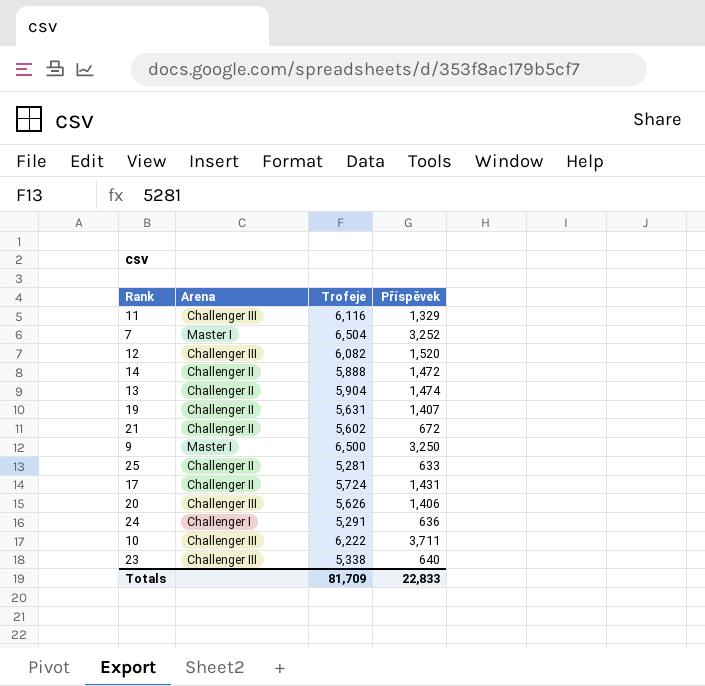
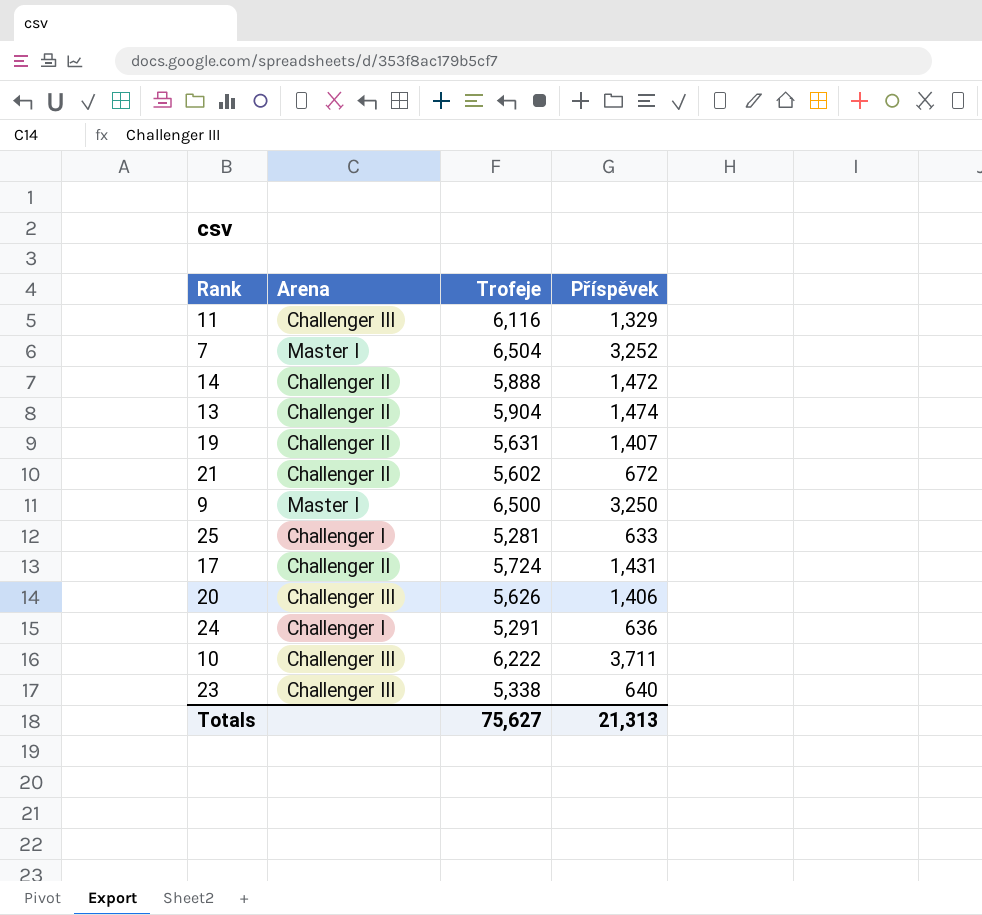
row 12: Challenger III | 6,082 | 1,520 -> none
25 | Arena: Challenger II -> Challenger I
Totals | Trofeje: 81,709 -> 75,627
Totals | Příspěvek: 22,833 -> 21,313

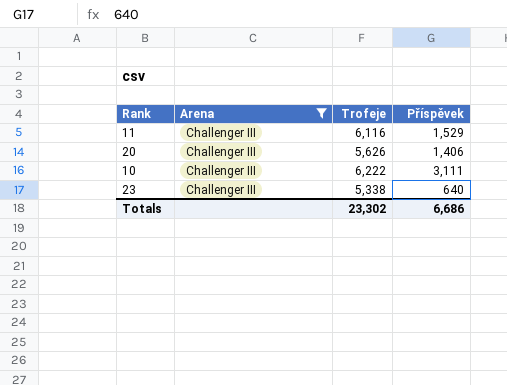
filter: none -> Arena = Challenger III
11 | Příspěvek: 1,329 -> 1,529
10 | Příspěvek: 3,711 -> 3,111
Totals | Trofeje: 75,627 -> 23,302
Totals | Příspěvek: 21,313 -> 6,686

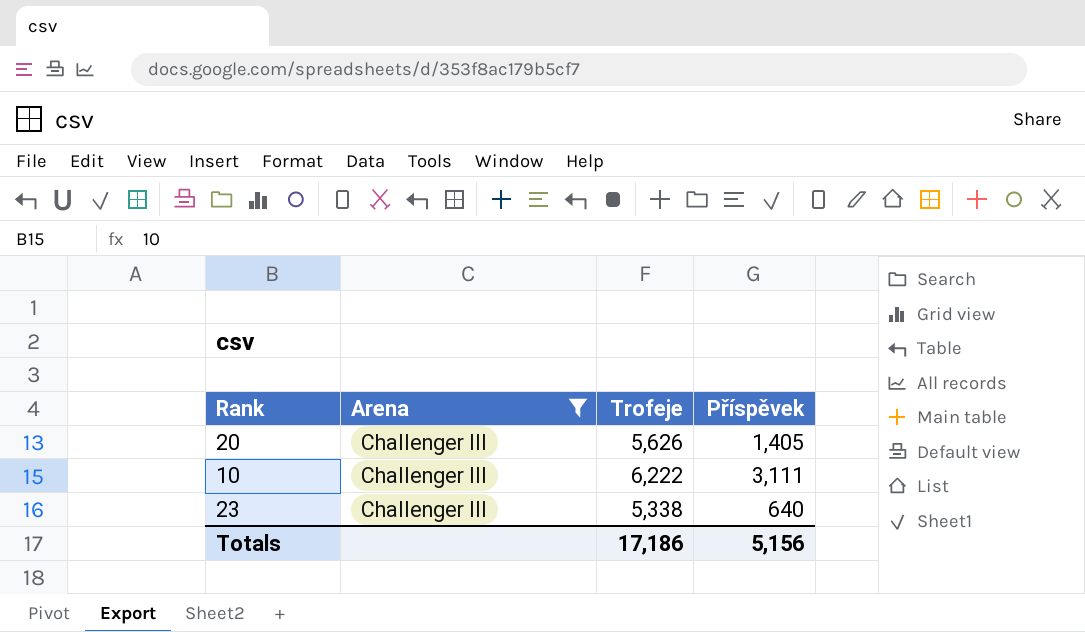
row 11: Challenger III | 6,116 | 1,529 -> none
20 | Příspěvek: 1,406 -> 1,405
Totals | Trofeje: 23,302 -> 17,186
Totals | Příspěvek: 6,686 -> 5,156

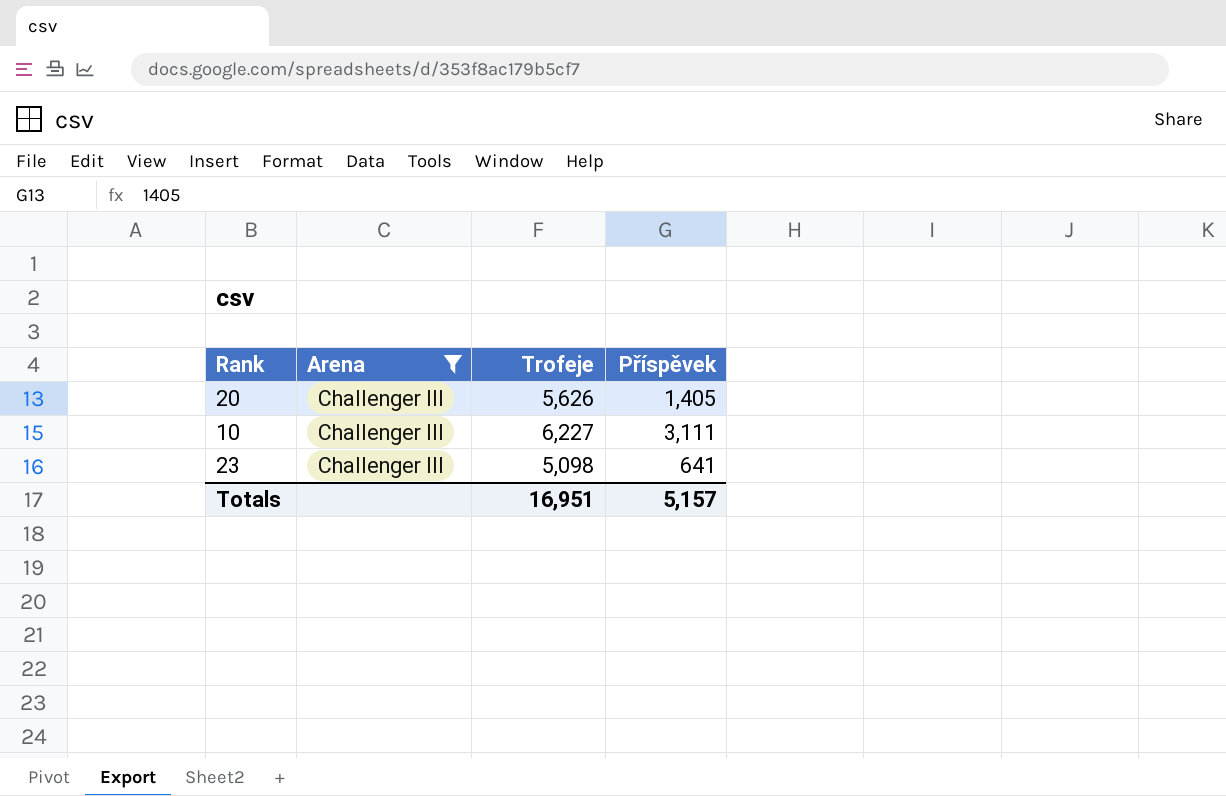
10 | Trofeje: 6,222 -> 6,227
23 | Trofeje: 5,338 -> 5,098
23 | Příspěvek: 640 -> 641
Totals | Trofeje: 17,186 -> 16,951
Totals | Příspěvek: 5,156 -> 5,157

